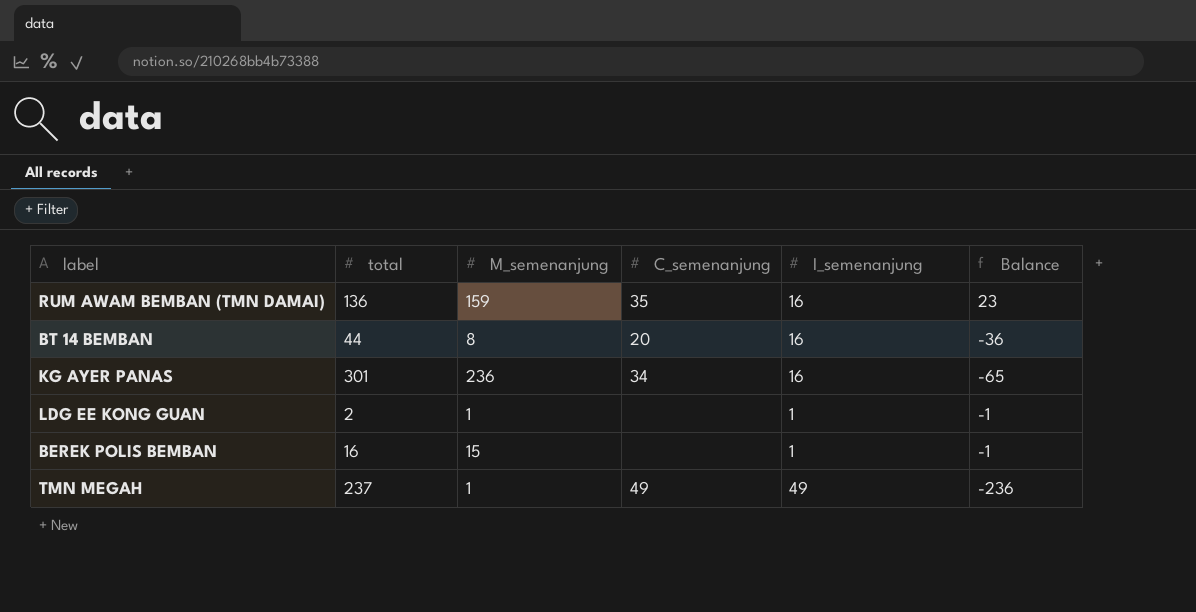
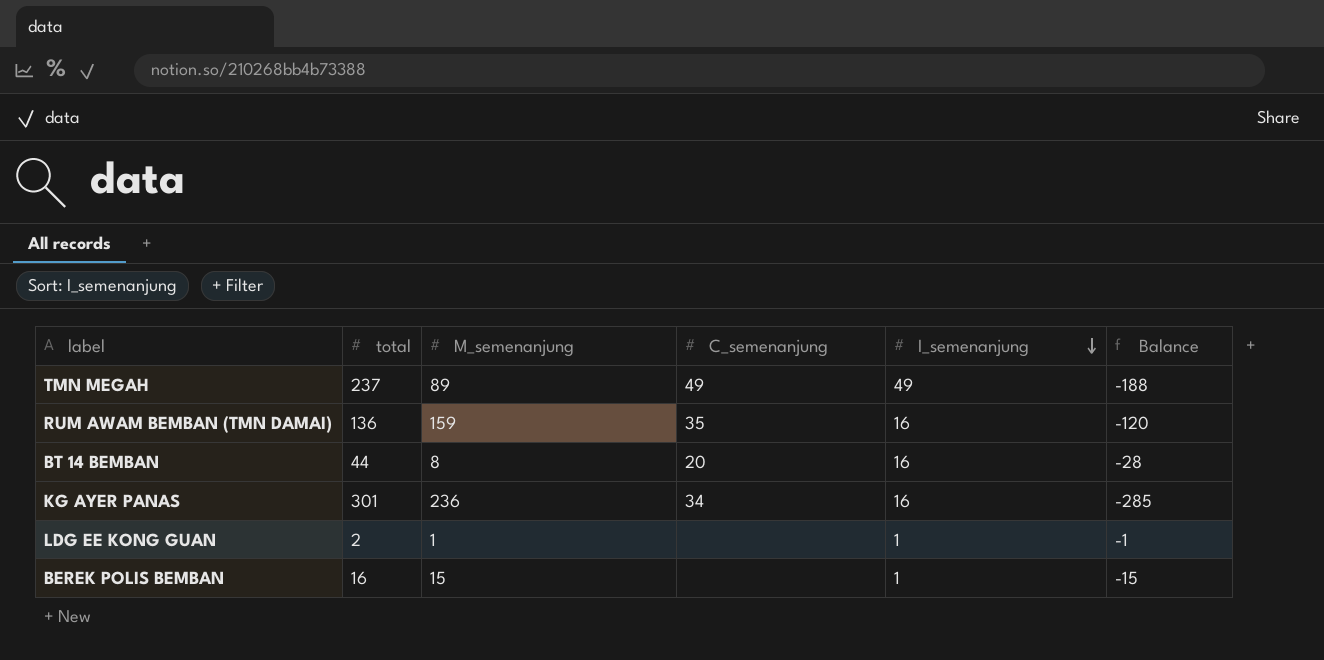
row order: none -> I_semenanjung descending
column Balance | formula: [M_semenanjung] - [total] -> [I_semenanjung] - [total]
TMN MEGAH | M_semenanjung: 1 -> 89

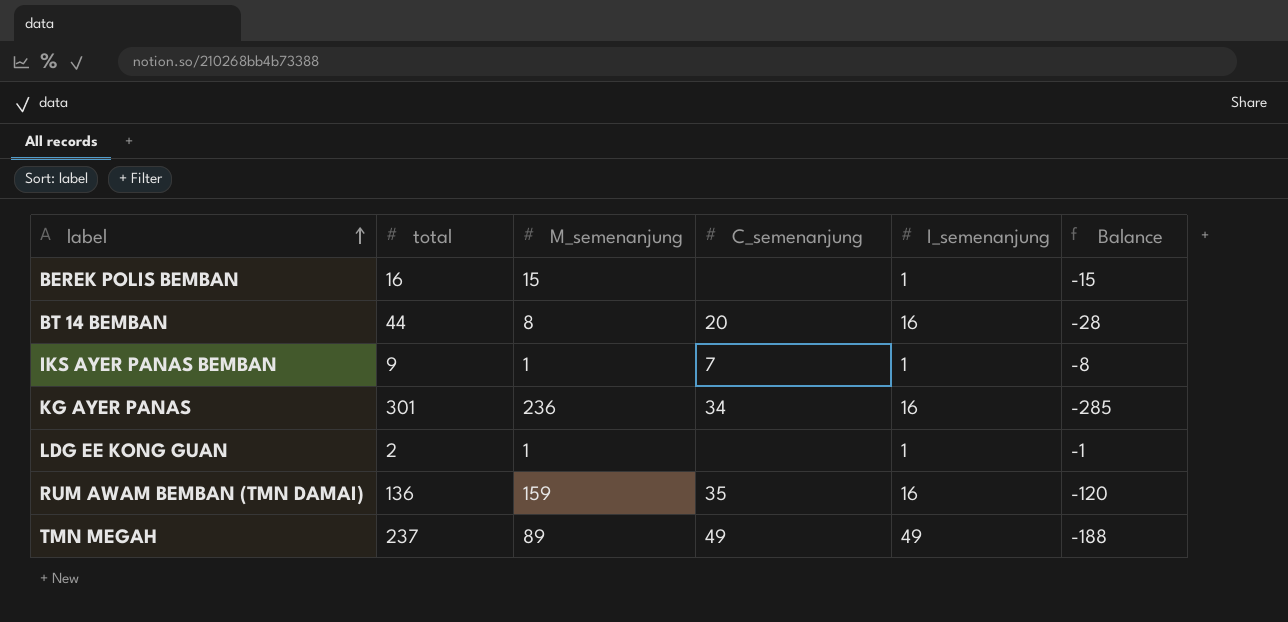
row order: I_semenanjung descending -> label ascending
row IKS AYER PANAS BEMBAN: none -> 9 | 1 | 7 | 1 | -8

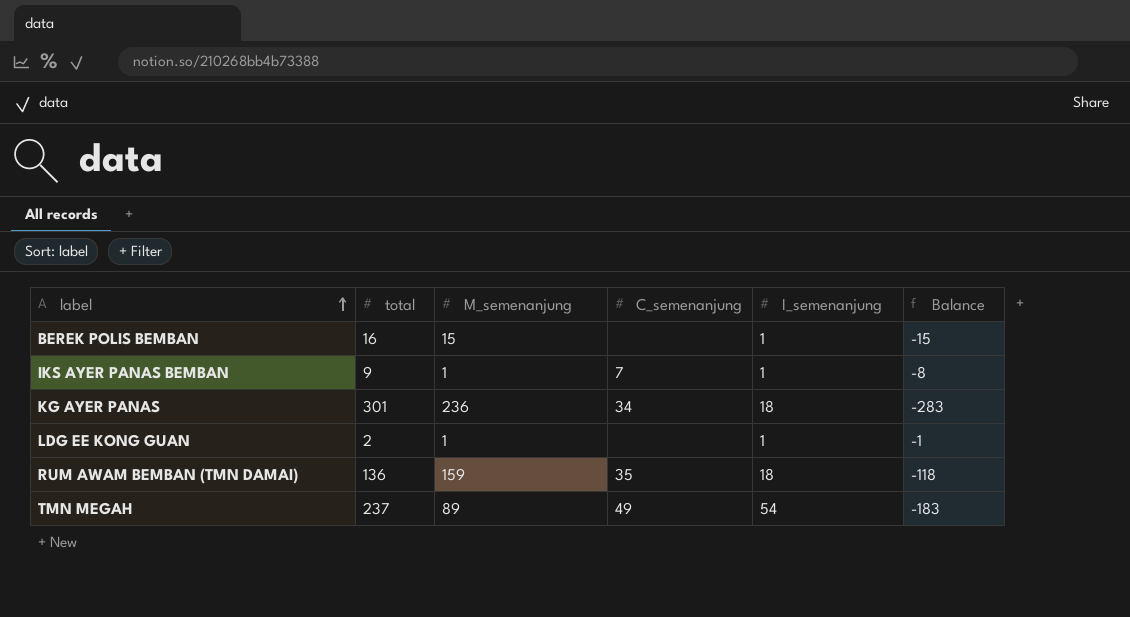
row BT 14 BEMBAN: 44 | 8 | 20 | 16 | -28 -> none
KG AYER PANAS | I_semenanjung: 16 -> 18
KG AYER PANAS | Balance: -285 -> -283
RUM AWAM BEMBAN (TMN DAMAI) | I_semenanjung: 16 -> 18
RUM AWAM BEMBAN (TMN DAMAI) | Balance: -120 -> -118
TMN MEGAH | I_semenanjung: 49 -> 54
TMN MEGAH | Balance: -188 -> -183

